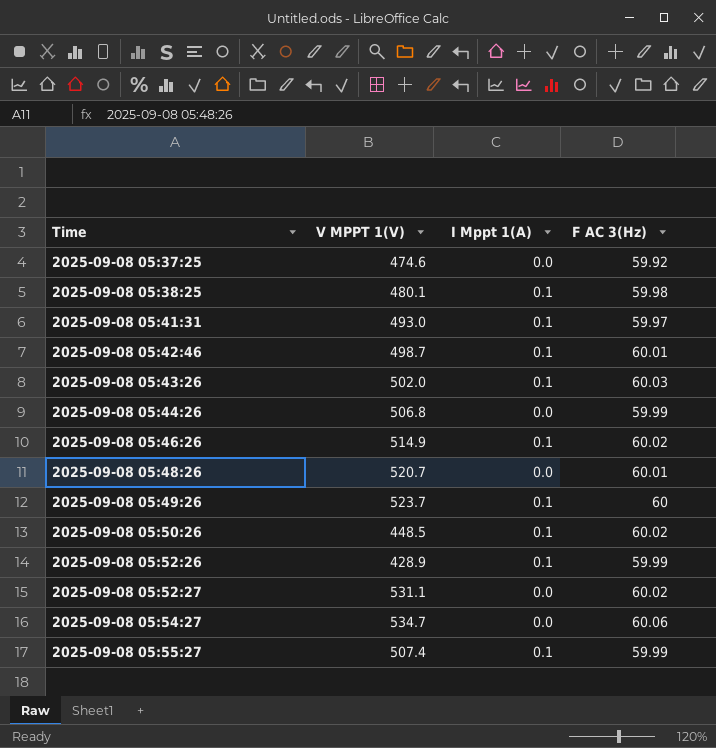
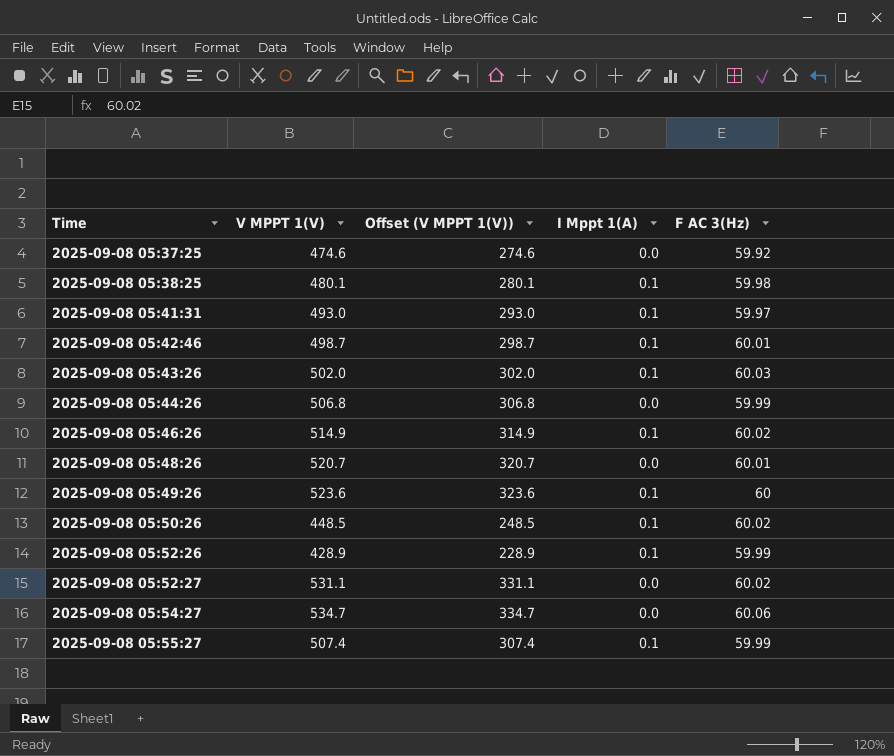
column Offset (V MPPT 1(V)) | formula: none -> [V MPPT 1(V)] - 200
2025-09-08 05:49:26 | V MPPT 1(V): 523.7 -> 523.6

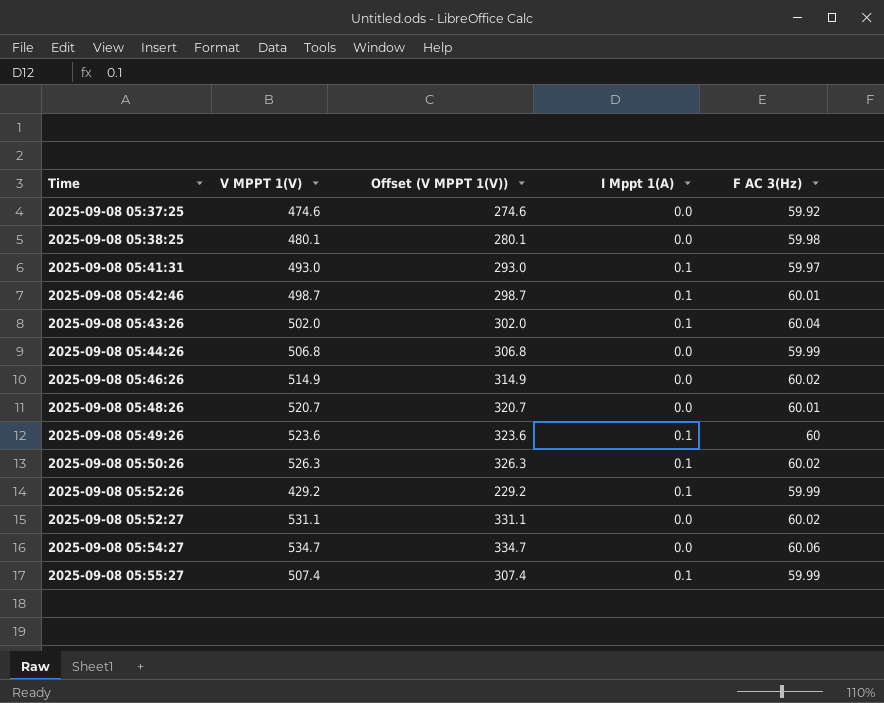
2025-09-08 05:38:25 | I Mppt 1(A): 0.1 -> 0.0
2025-09-08 05:43:26 | F AC 3(Hz): 60.03 -> 60.04
2025-09-08 05:46:26 | I Mppt 1(A): 0.1 -> 0.0
2025-09-08 05:50:26 | V MPPT 1(V): 448.5 -> 526.3
2025-09-08 05:50:26 | Offset (V MPPT 1(V)): 248.5 -> 326.3
2025-09-08 05:52:26 | V MPPT 1(V): 428.9 -> 429.2
2025-09-08 05:52:26 | Offset (V MPPT 1(V)): 228.9 -> 229.2

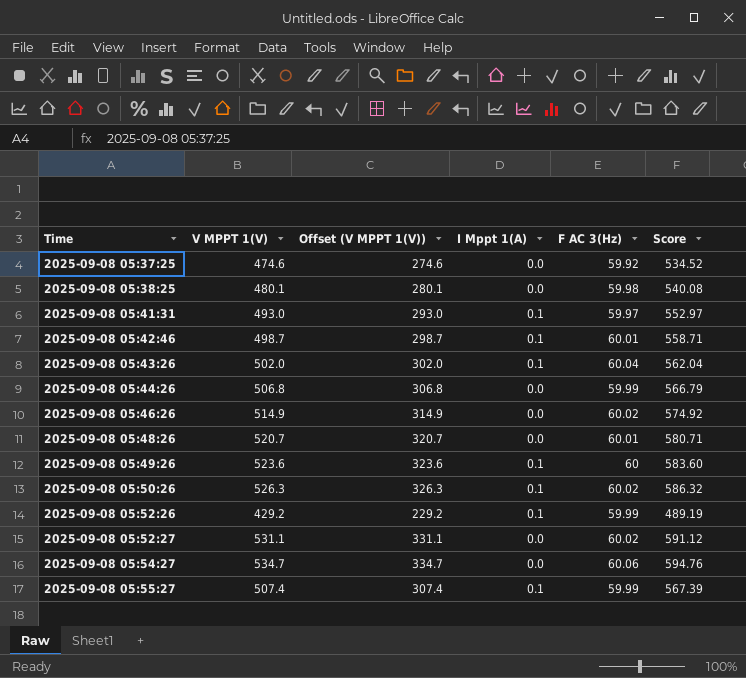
column Score | formula: none -> [V MPPT 1(V)] + [F AC 3(Hz)]

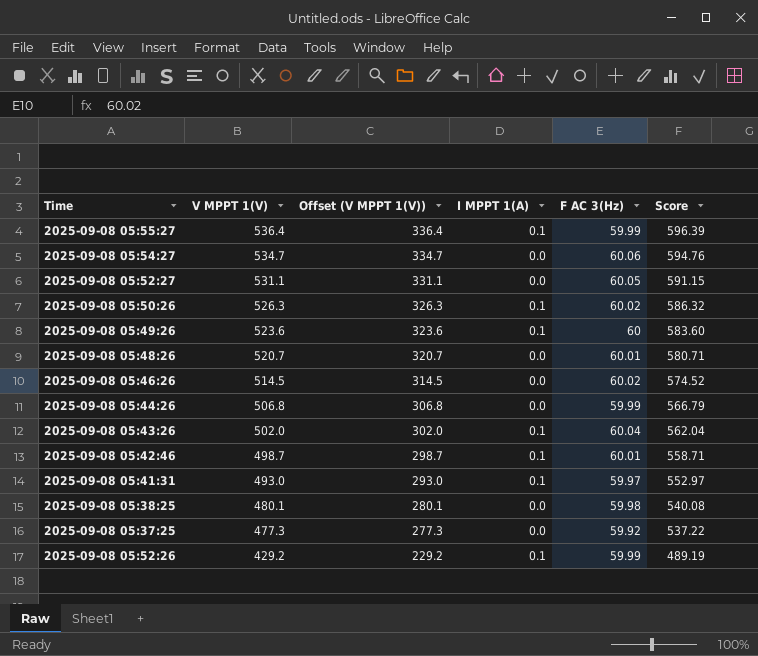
row order: Time ascending -> V MPPT 1(V) descending
column name: I Mppt 1(A) -> I MPPT 1(A)
2025-09-08 05:55:27 | V MPPT 1(V): 507.4 -> 536.4
2025-09-08 05:55:27 | Offset (V MPPT 1(V)): 307.4 -> 336.4
2025-09-08 05:55:27 | Score: 567.39 -> 596.39
2025-09-08 05:52:27 | F AC 3(Hz): 60.02 -> 60.05
2025-09-08 05:52:27 | Score: 591.12 -> 591.15
2025-09-08 05:46:26 | V MPPT 1(V): 514.9 -> 514.5
2025-09-08 05:46:26 | Offset (V MPPT 1(V)): 314.9 -> 314.5
2025-09-08 05:46:26 | Score: 574.92 -> 574.52
2025-09-08 05:37:25 | V MPPT 1(V): 474.6 -> 477.3
2025-09-08 05:37:25 | Offset (V MPPT 1(V)): 274.6 -> 277.3
2025-09-08 05:37:25 | Score: 534.52 -> 537.22

